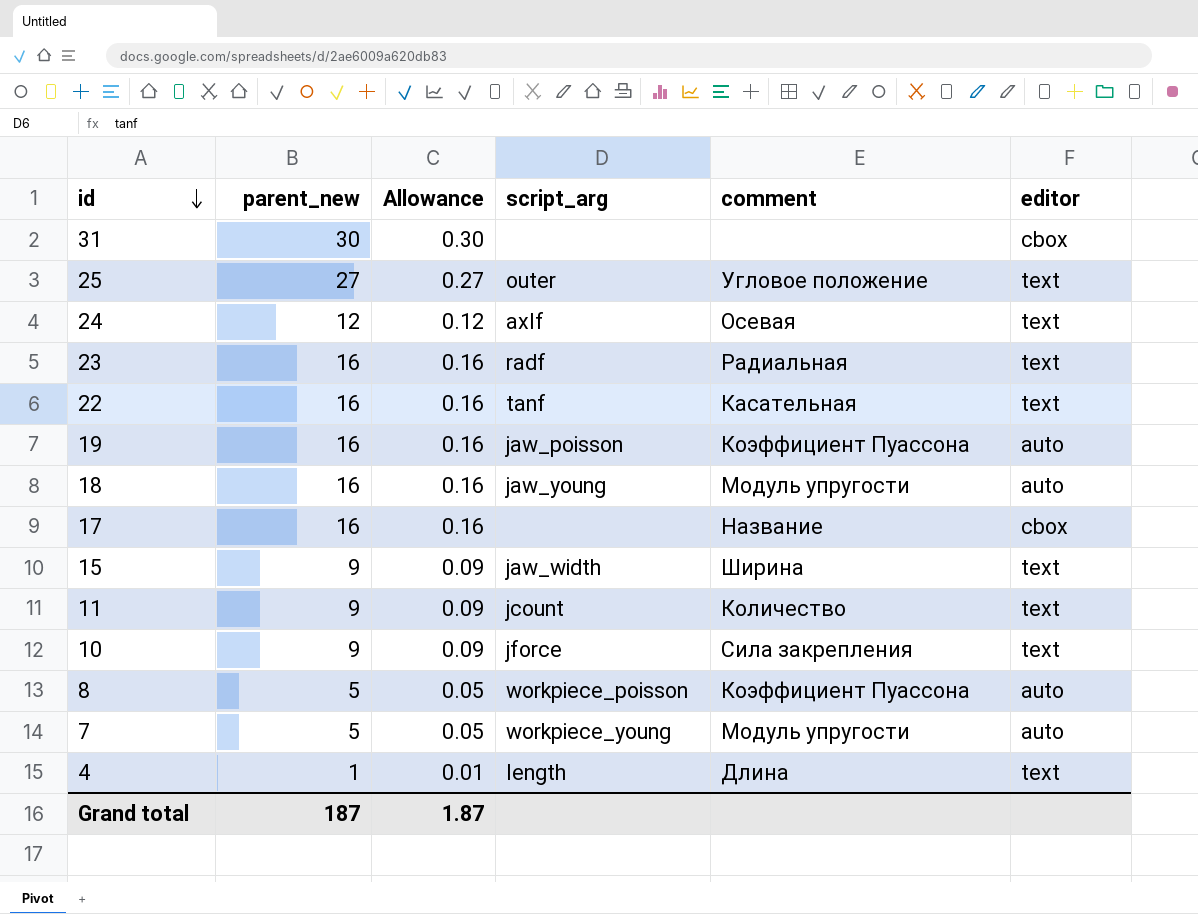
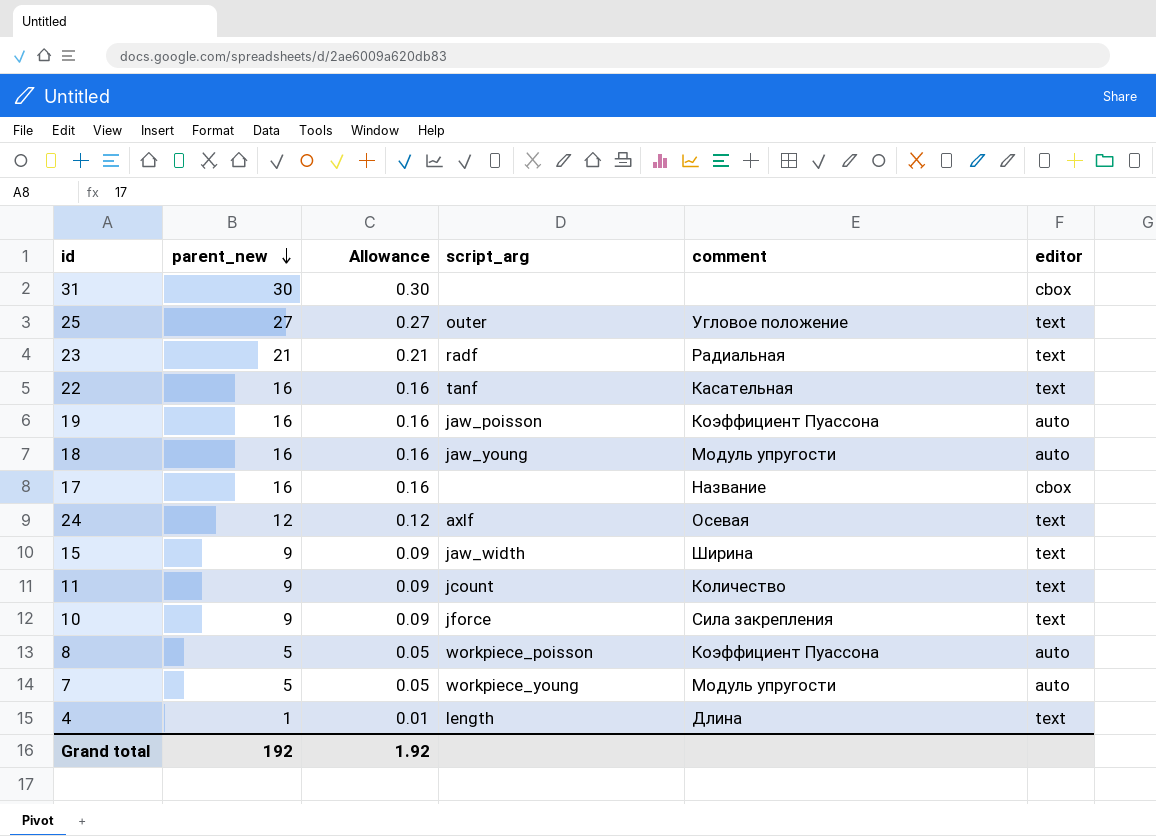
row order: id descending -> parent_new descending
23 | parent_new: 16 -> 21
23 | Allowance: 0.16 -> 0.21
Grand total | parent_new: 187 -> 192
Grand total | Allowance: 1.87 -> 1.92

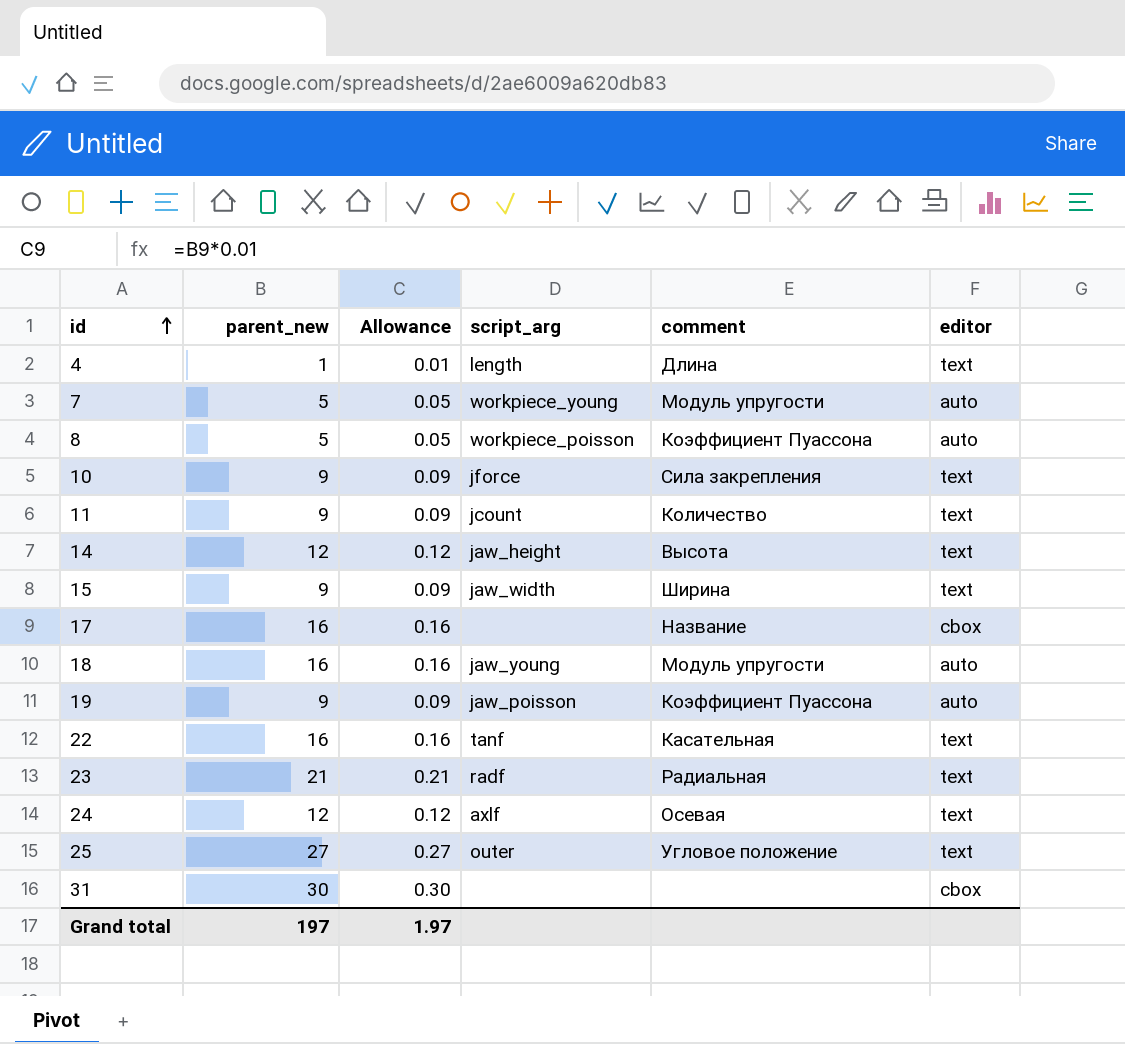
row order: parent_new descending -> id ascending
row 14: none -> 12 | 0.12 | jaw_height | Высота | text
19 | parent_new: 16 -> 9
19 | Allowance: 0.16 -> 0.09
Grand total | parent_new: 192 -> 197
Grand total | Allowance: 1.92 -> 1.97

